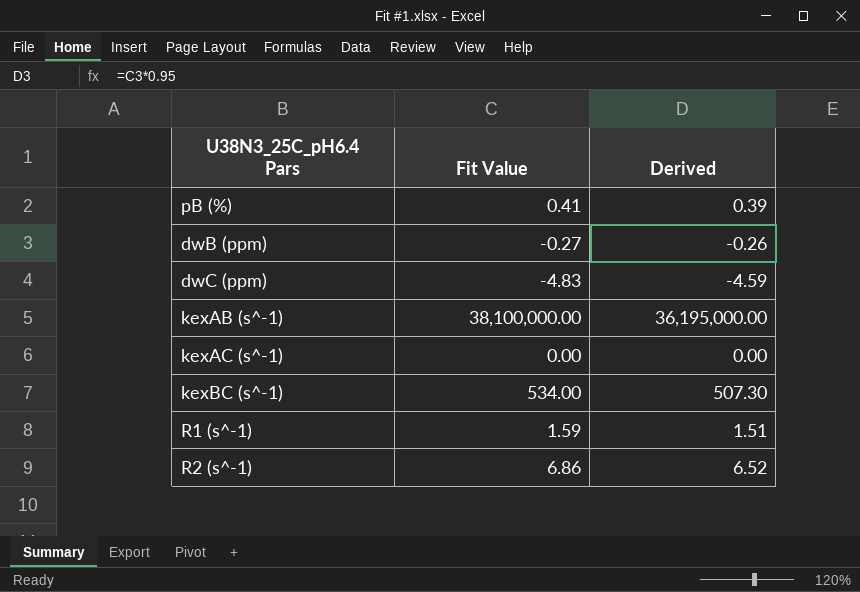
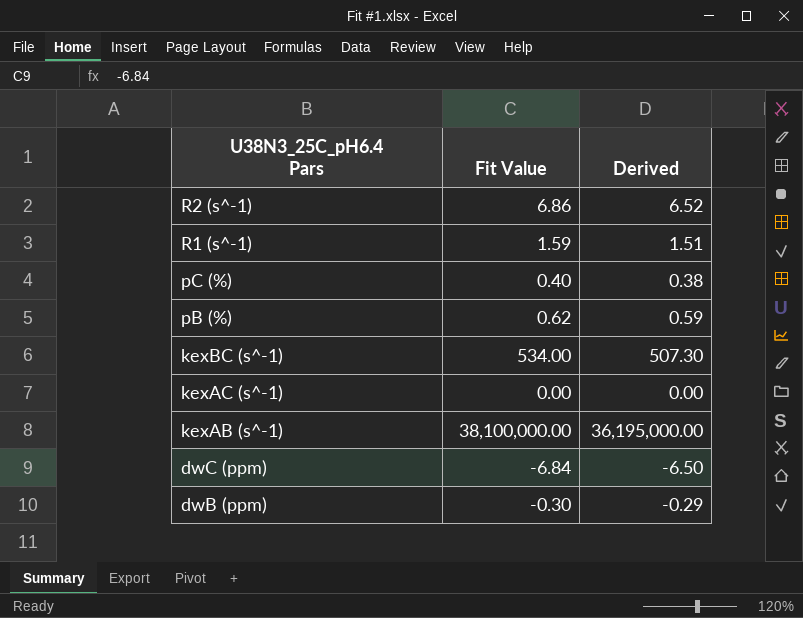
row order: none -> U38N3_25C_pH6.4 Pars descending
row pC (%): none -> 0.40 | 0.38
pB (%) | Fit Value: 0.41 -> 0.62
pB (%) | Derived: 0.39 -> 0.59
dwC (ppm) | Fit Value: -4.83 -> -6.84
dwC (ppm) | Derived: -4.59 -> -6.50
dwB (ppm) | Fit Value: -0.27 -> -0.30
dwB (ppm) | Derived: -0.26 -> -0.29

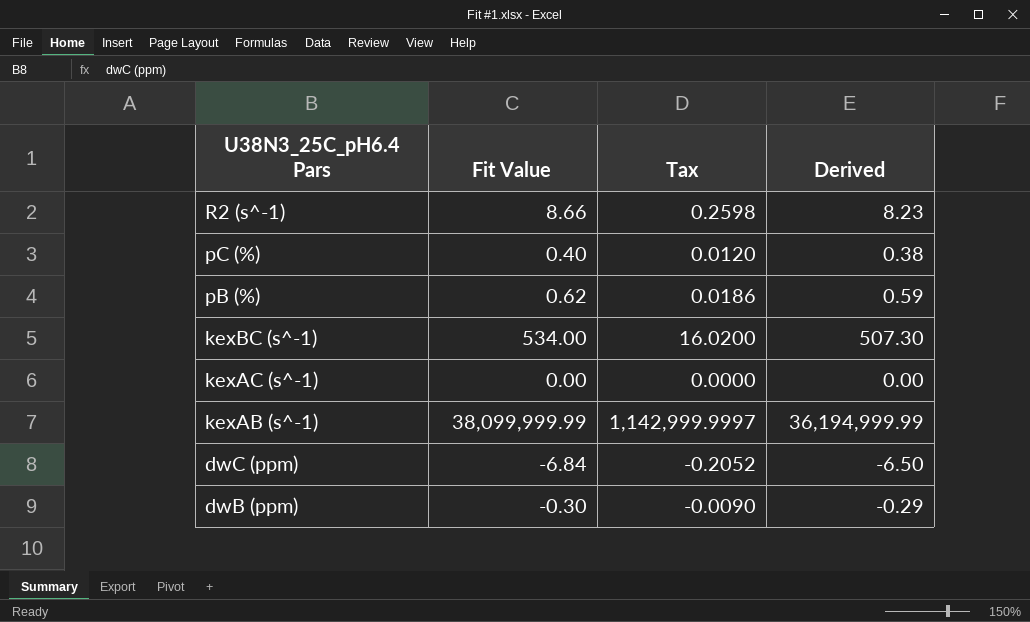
column Tax | formula: none -> [Fit Value] * 0.03
row R1 (s^-1): 1.59 | 1.51 -> none
R2 (s^-1) | Fit Value: 6.86 -> 8.66
R2 (s^-1) | Derived: 6.52 -> 8.23
kexAB (s^-1) | Fit Value: 38,100,000.00 -> 38,099,999.99
kexAB (s^-1) | Derived: 36,195,000.00 -> 36,194,999.99

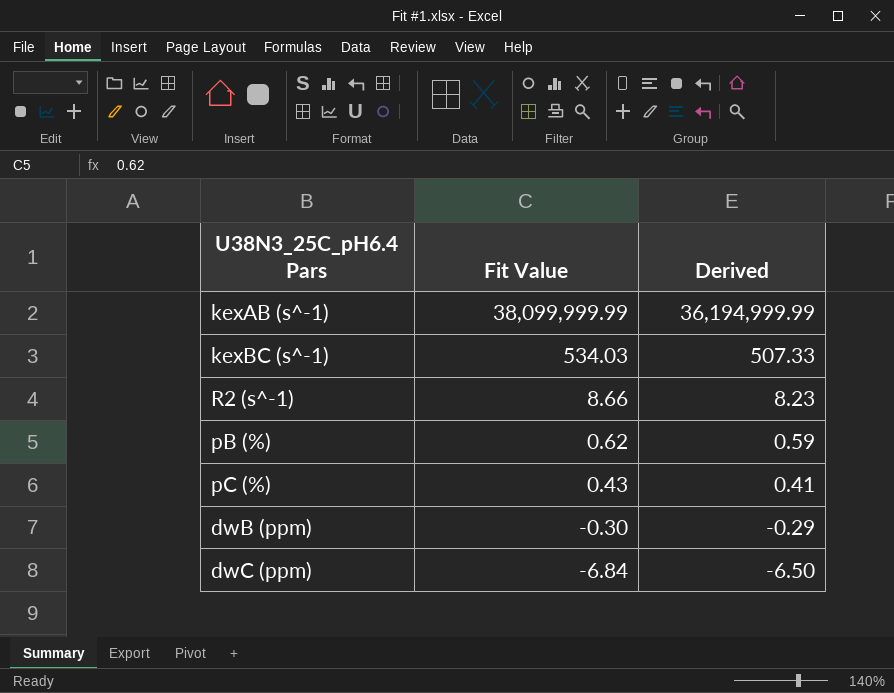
row order: U38N3_25C_pH6.4 Pars descending -> Fit Value descending
column Tax | formula: [Fit Value] * 0.03 -> none
row kexAC (s^-1): 0.00 | 0.0000 | 0.00 -> none
kexBC (s^-1) | Fit Value: 534.00 -> 534.03
kexBC (s^-1) | Derived: 507.30 -> 507.33
pC (%) | Fit Value: 0.40 -> 0.43
pC (%) | Derived: 0.38 -> 0.41

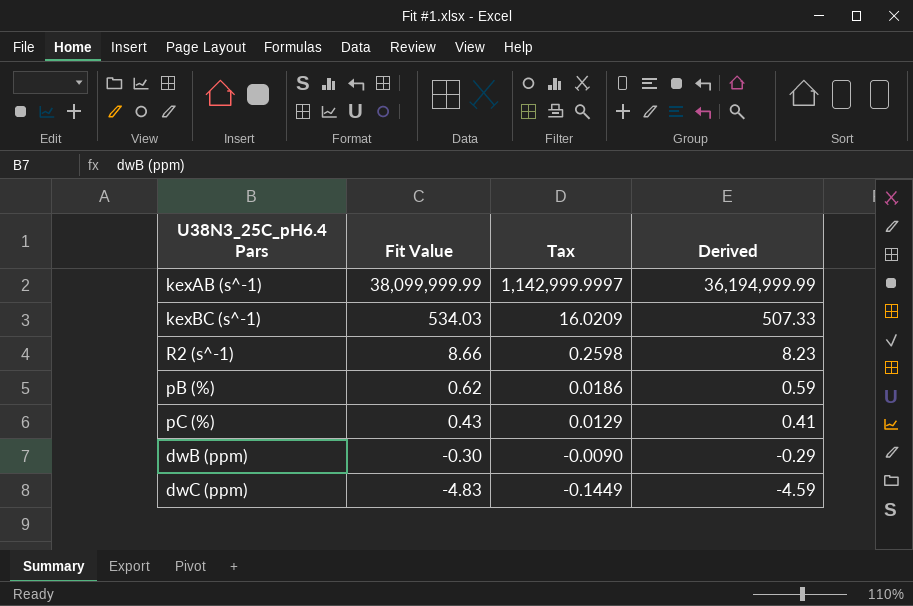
column Tax | formula: none -> [Fit Value] * 0.03
dwC (ppm) | Fit Value: -6.84 -> -4.83
dwC (ppm) | Derived: -6.50 -> -4.59

